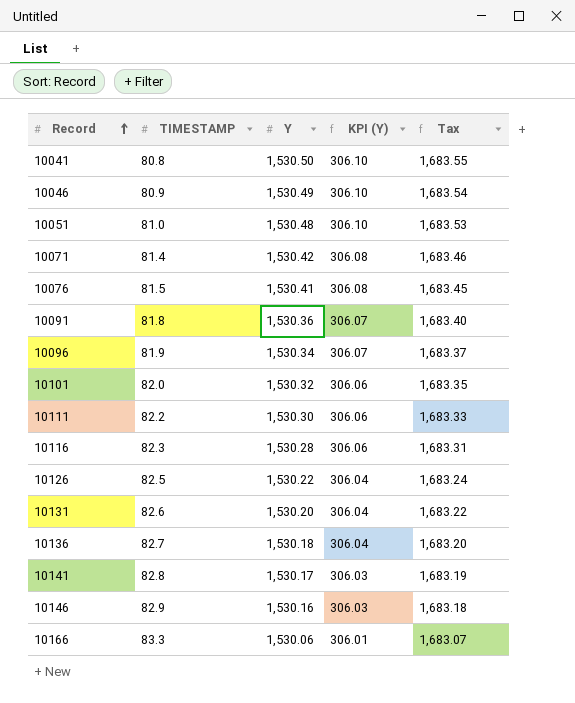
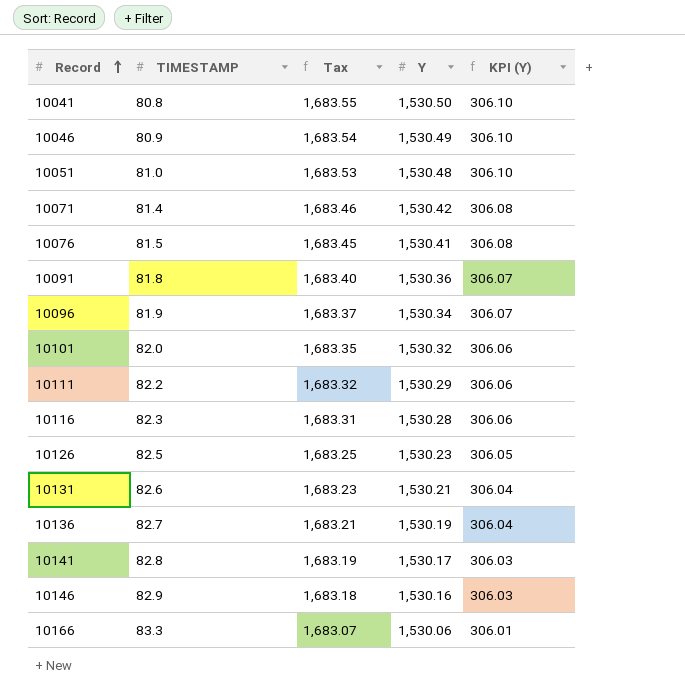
column Tax | position: 5 -> 3
10111 | Tax: 1,683.33 -> 1,683.32
10111 | Y: 1,530.30 -> 1,530.29
10126 | Tax: 1,683.24 -> 1,683.25
10126 | Y: 1,530.22 -> 1,530.23
10126 | KPI (Y): 306.04 -> 306.05
10131 | Tax: 1,683.22 -> 1,683.23
10131 | Y: 1,530.20 -> 1,530.21
10136 | Tax: 1,683.20 -> 1,683.21
10136 | Y: 1,530.18 -> 1,530.19

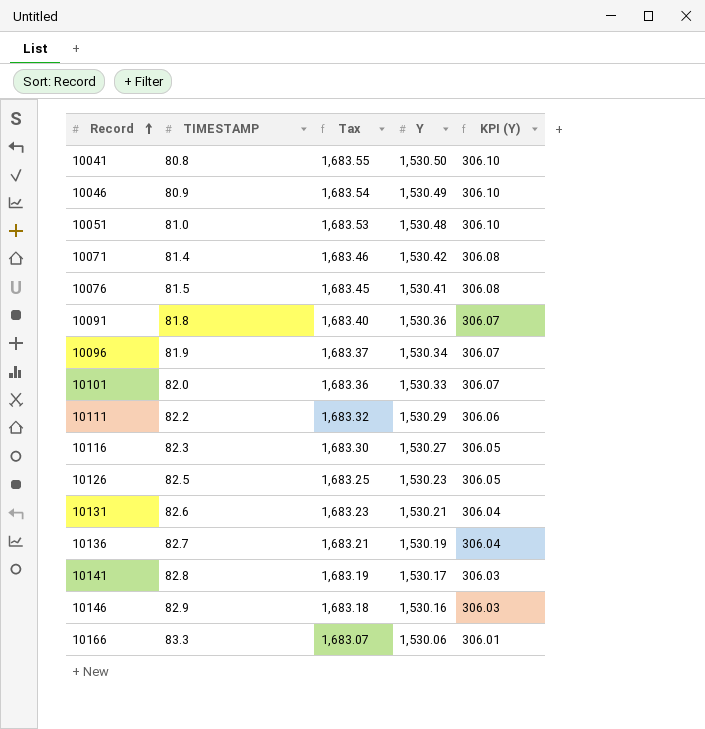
10101 | Tax: 1,683.35 -> 1,683.36
10101 | Y: 1,530.32 -> 1,530.33
10101 | KPI (Y): 306.06 -> 306.07
10116 | Tax: 1,683.31 -> 1,683.30
10116 | Y: 1,530.28 -> 1,530.27
10116 | KPI (Y): 306.06 -> 306.05

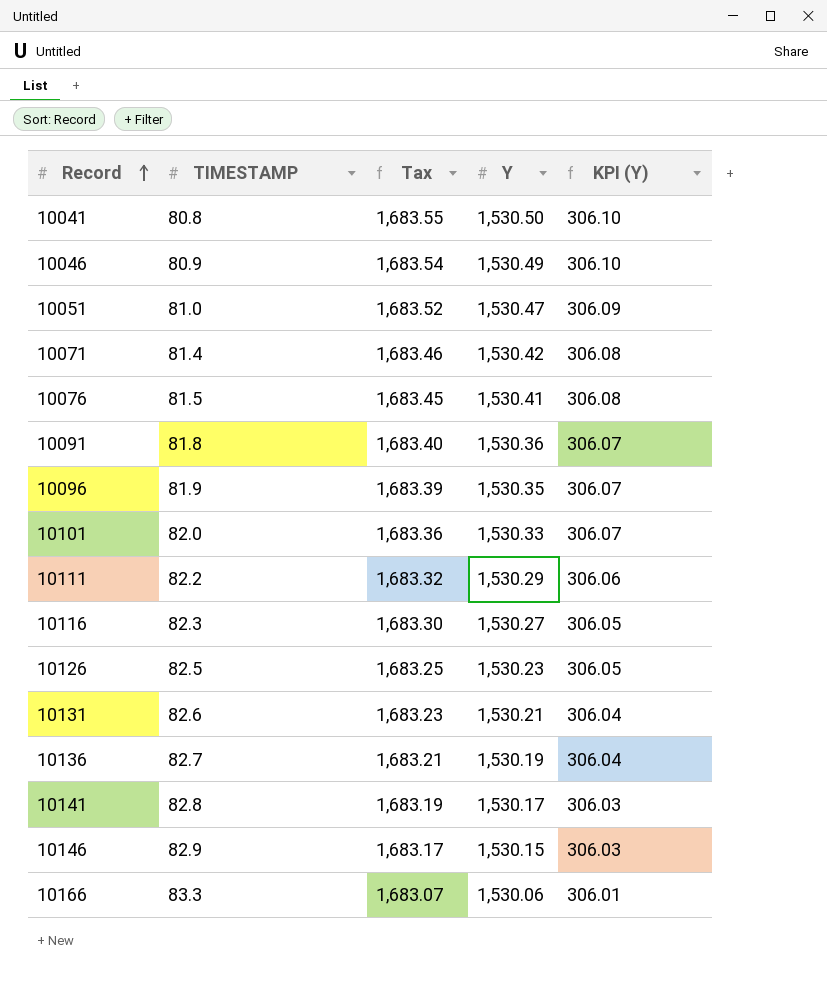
10051 | Tax: 1,683.53 -> 1,683.52
10051 | Y: 1,530.48 -> 1,530.47
10051 | KPI (Y): 306.10 -> 306.09
10096 | Tax: 1,683.37 -> 1,683.39
10096 | Y: 1,530.34 -> 1,530.35
10146 | Tax: 1,683.18 -> 1,683.17
10146 | Y: 1,530.16 -> 1,530.15

